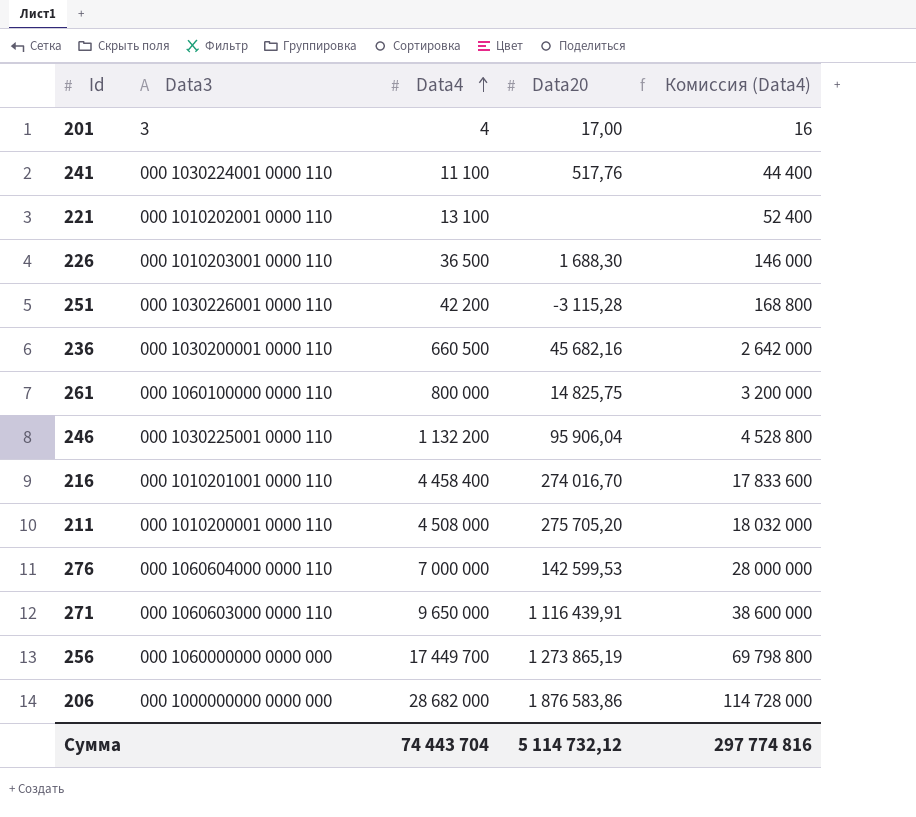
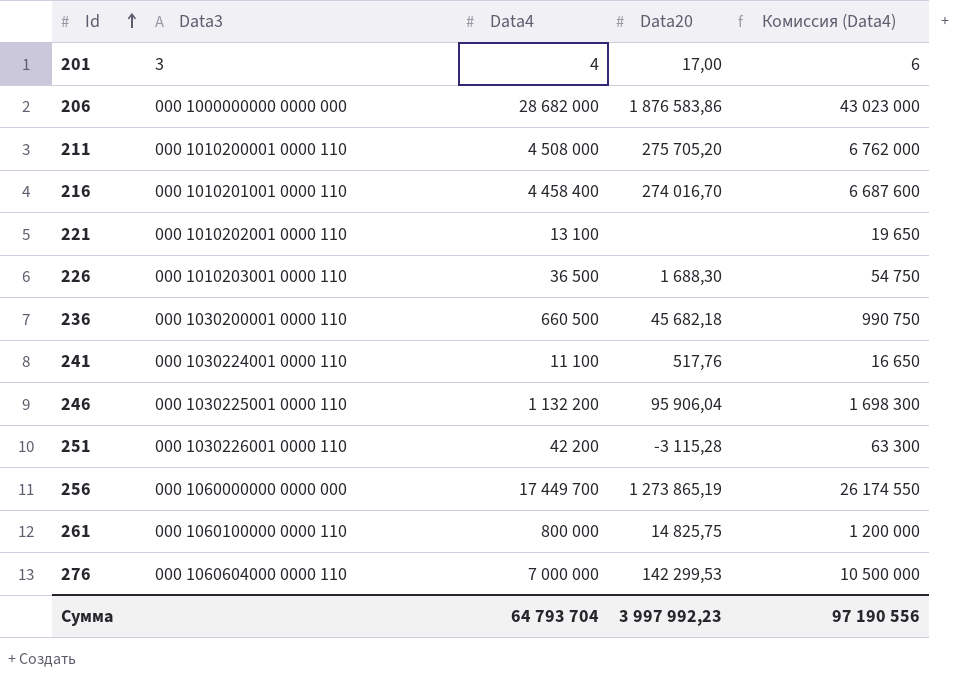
row order: Data4 ascending -> Id ascending
column Комиссия (Data4) | formula: [Data4] * 4 -> [Data4] * 1,5
row 271: 000 1060603000 0000 110 | 9 650 000 | 1 116 439,91 | 38 600 000 -> none
236 | Data20: 45 682,16 -> 45 682,18
276 | Data20: 142 599,53 -> 142 299,53
Сумма | Data4: 74 443 704 -> 64 793 704
Сумма | Data20: 5 114 732,12 -> 3 997 992,23
Сумма | Комиссия (Data4): 297 774 816 -> 97 190 556

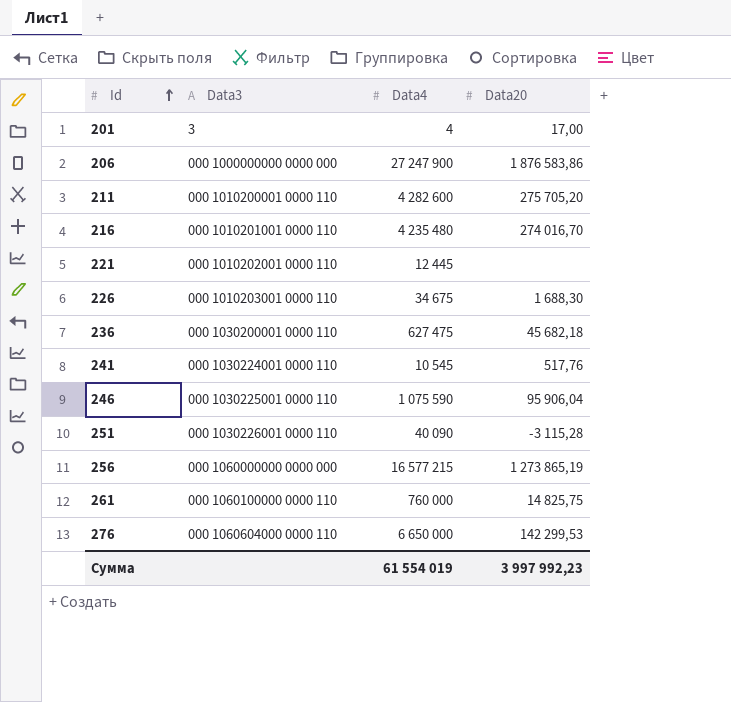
column Комиссия (Data4) | formula: [Data4] * 1,5 -> none
206 | Data4: 28 682 000 -> 27 247 900
211 | Data4: 4 508 000 -> 4 282 600
216 | Data4: 4 458 400 -> 4 235 480
221 | Data4: 13 100 -> 12 445
226 | Data4: 36 500 -> 34 675
236 | Data4: 660 500 -> 627 475
241 | Data4: 11 100 -> 10 545
246 | Data4: 1 132 200 -> 1 075 590
251 | Data4: 42 200 -> 40 090
256 | Data4: 17 449 700 -> 16 577 215
261 | Data4: 800 000 -> 760 000
276 | Data4: 7 000 000 -> 6 650 000
Сумма | Data4: 64 793 704 -> 61 554 019

